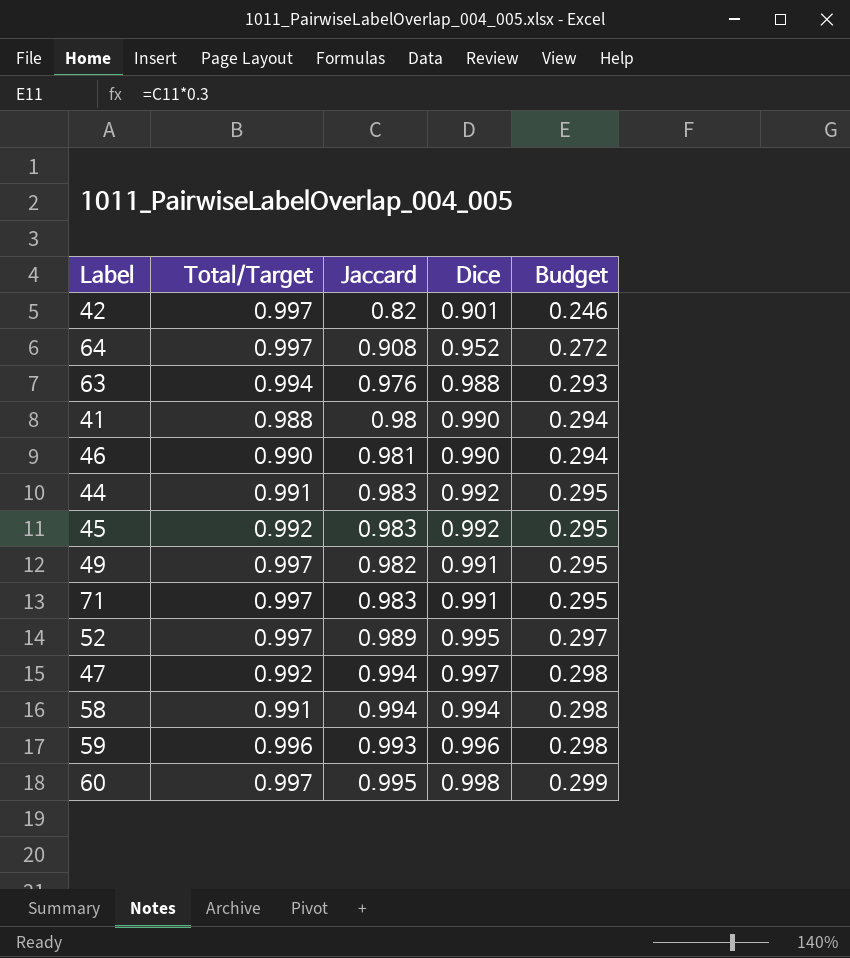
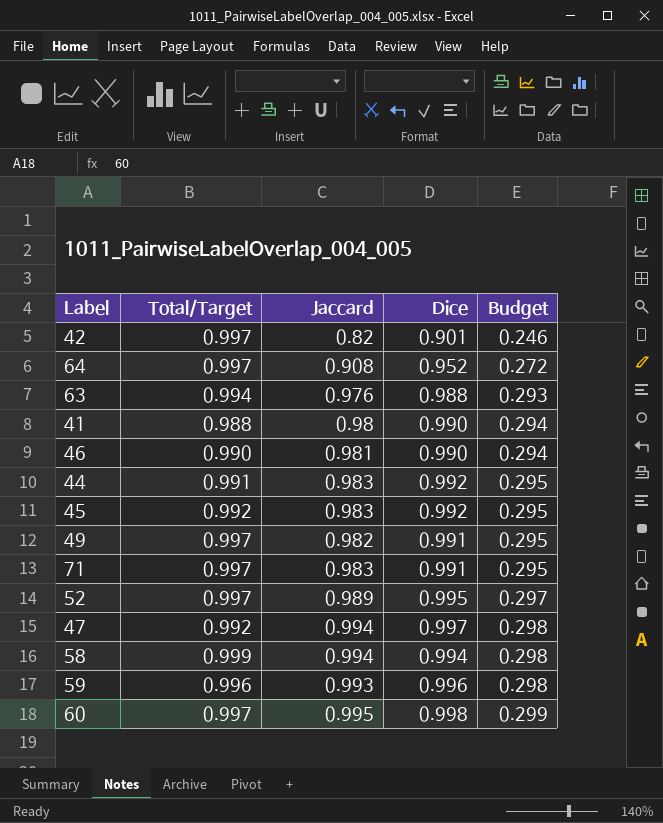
58 | Total/Target: 0.991 -> 0.999

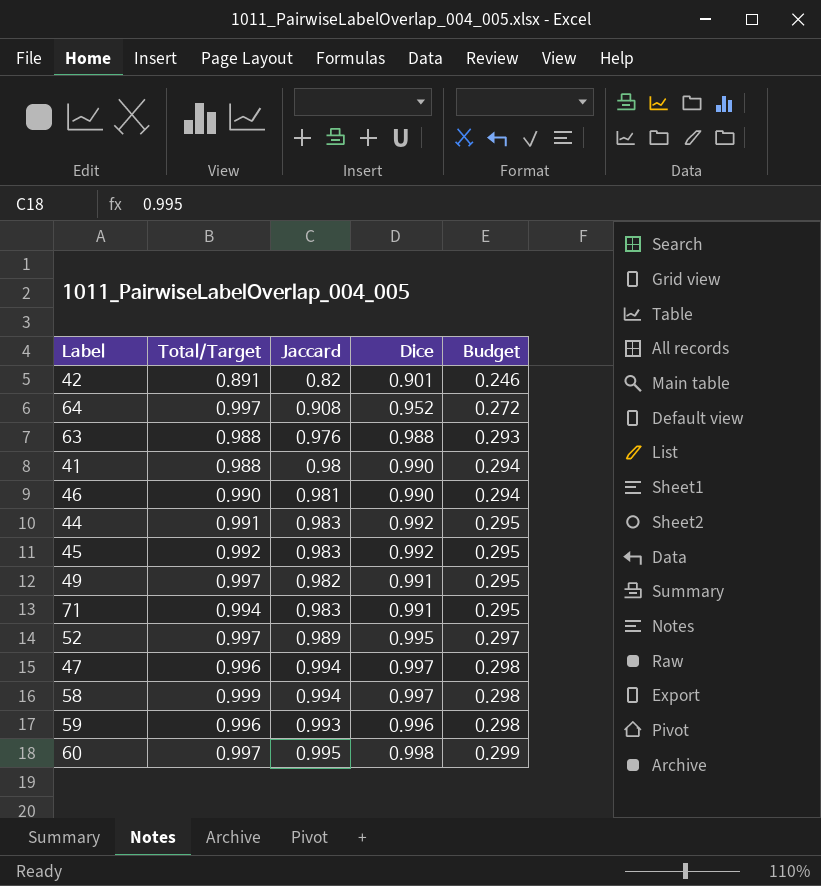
42 | Total/Target: 0.997 -> 0.891
63 | Total/Target: 0.994 -> 0.988
71 | Total/Target: 0.997 -> 0.994
47 | Total/Target: 0.992 -> 0.996
58 | Dice: 0.994 -> 0.997

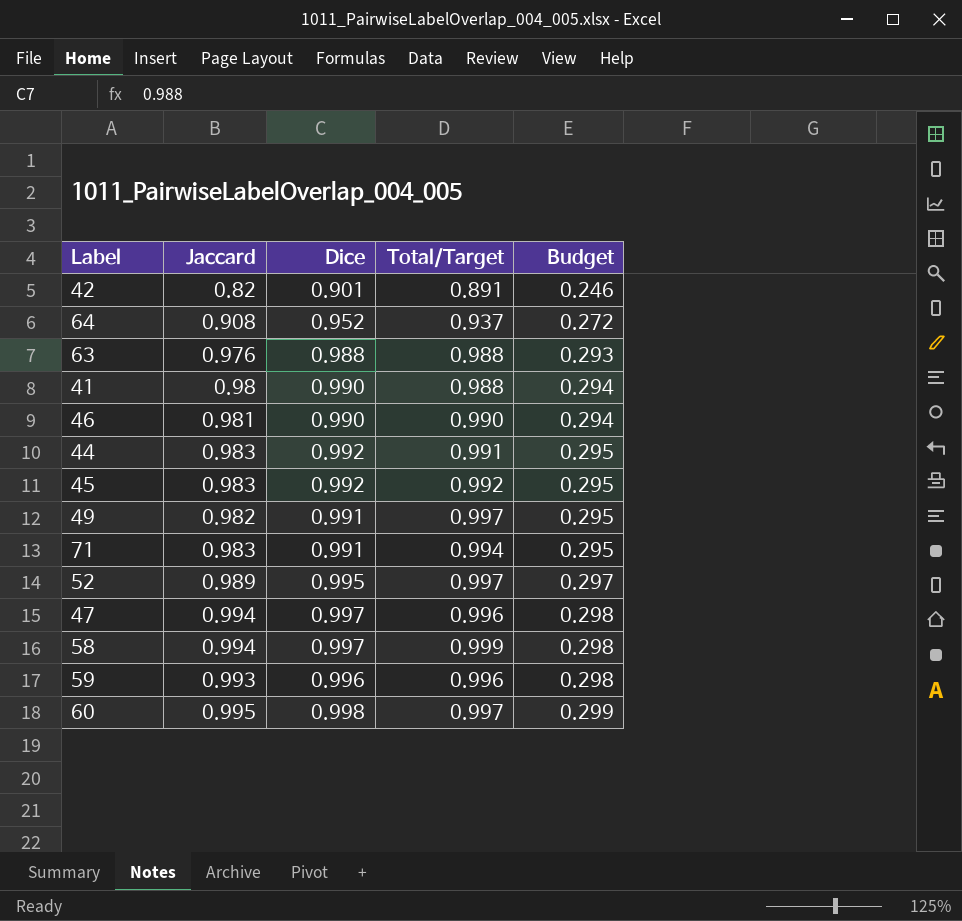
column Total/Target | position: 2 -> 4
64 | Total/Target: 0.997 -> 0.937

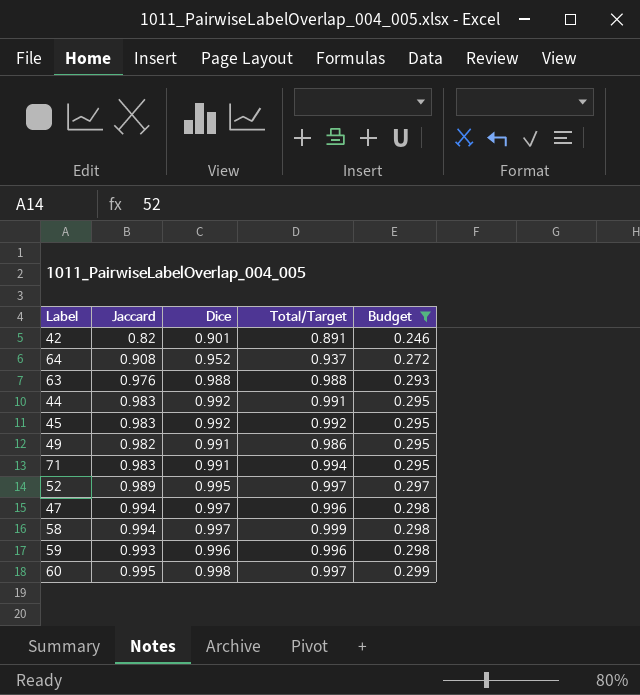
filter: none -> Budget != 0.294
49 | Total/Target: 0.997 -> 0.986

